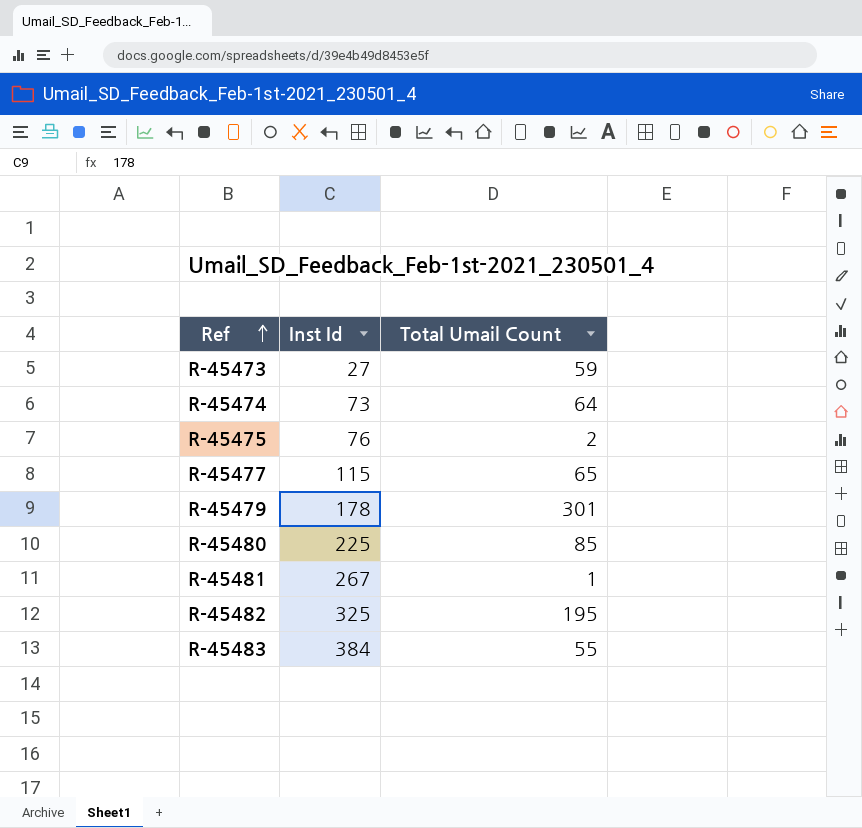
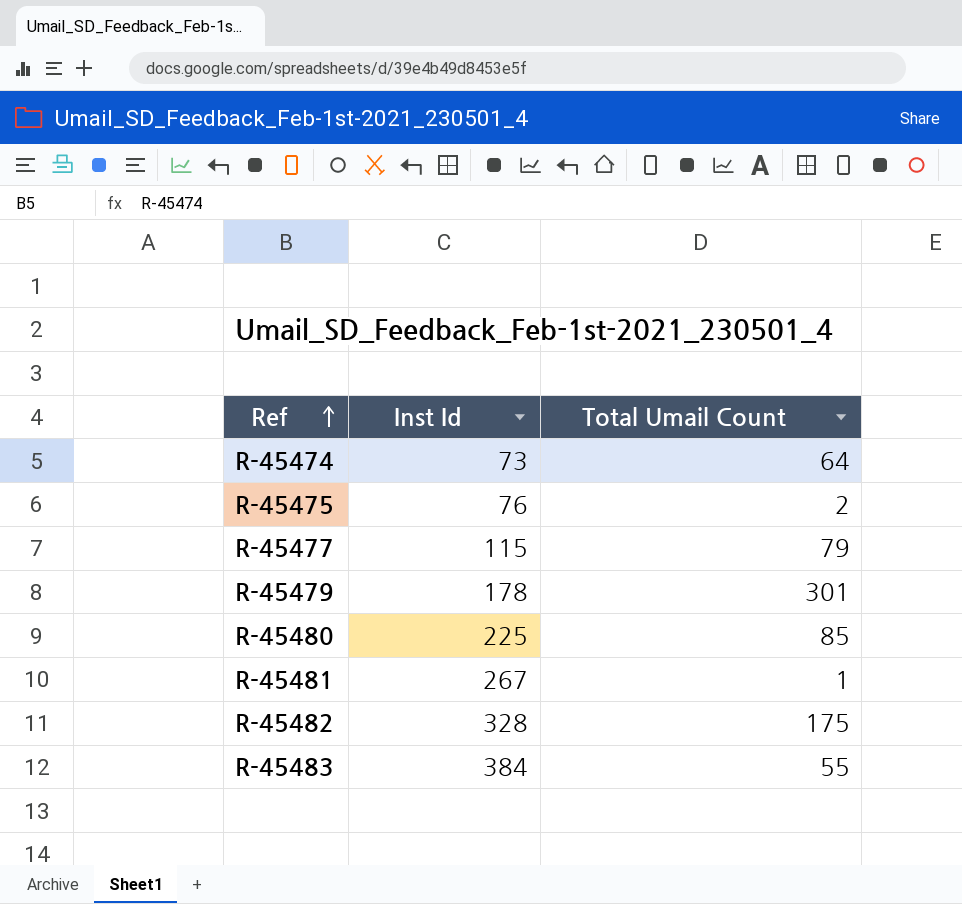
row R-45473: 27 | 59 -> none
R-45477 | Total Umail Count: 65 -> 79
R-45482 | Inst Id: 325 -> 328
R-45482 | Total Umail Count: 195 -> 175

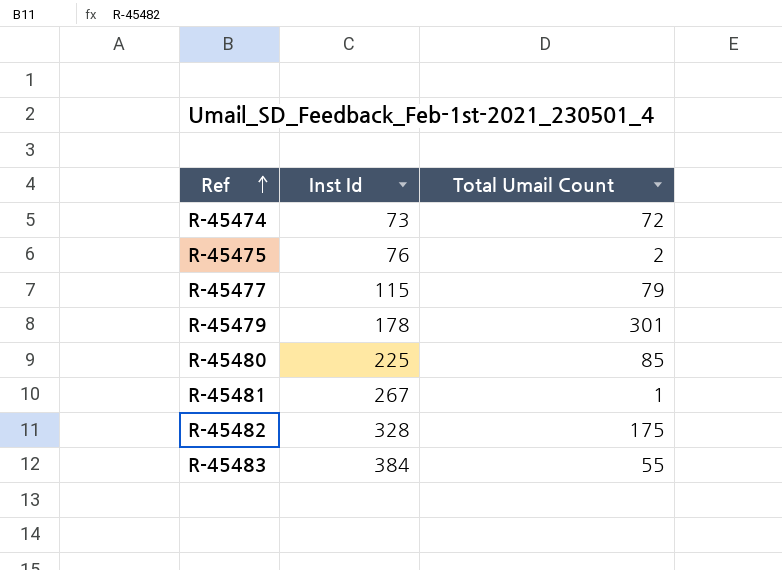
R-45474 | Total Umail Count: 64 -> 72

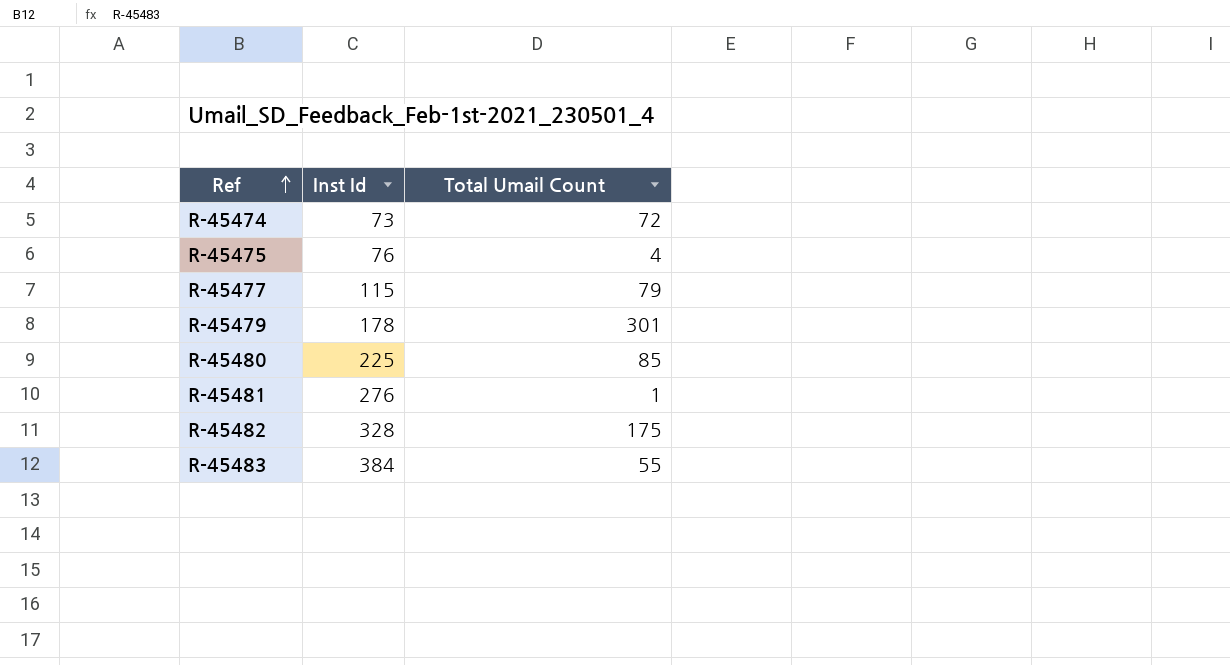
R-45475 | Total Umail Count: 2 -> 4
R-45481 | Inst Id: 267 -> 276

